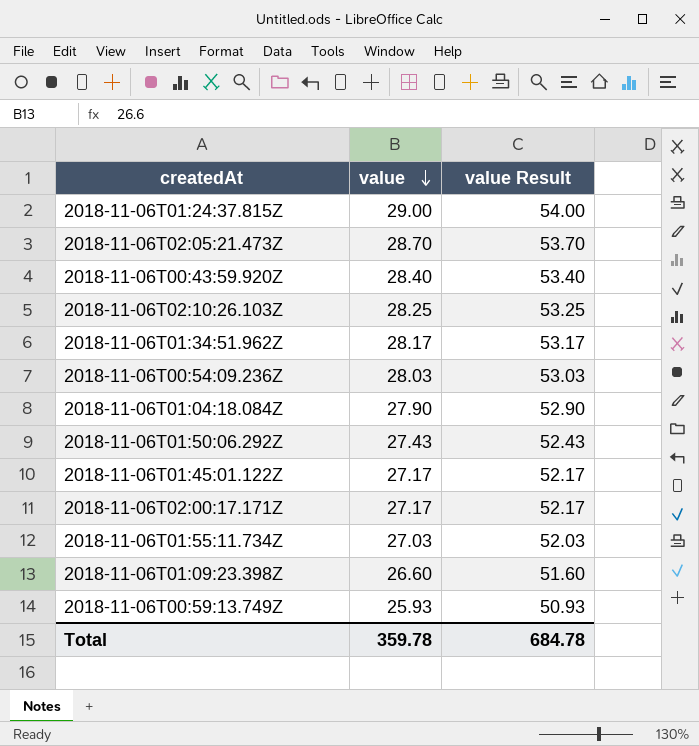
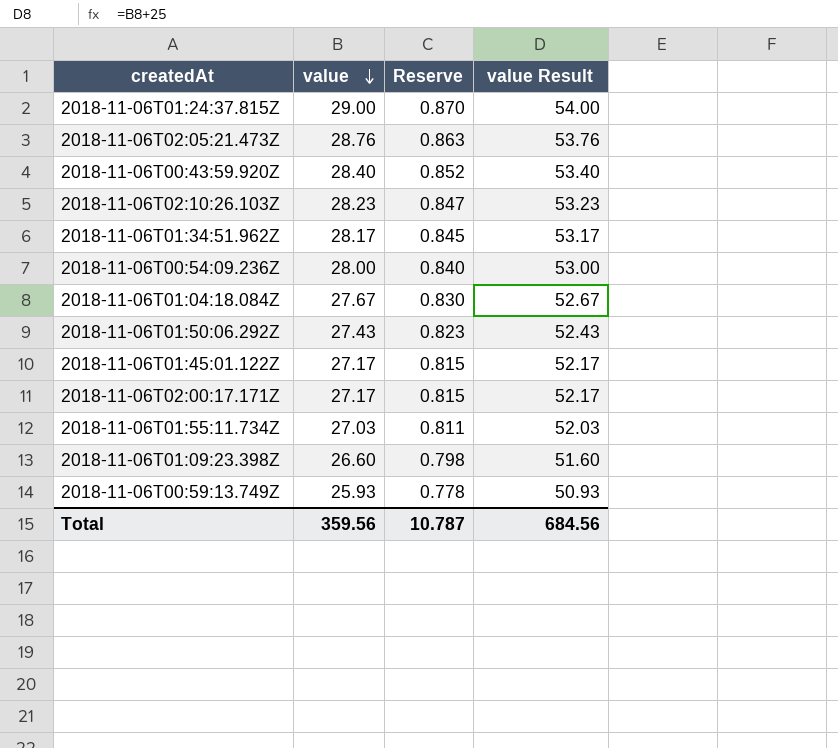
column Reserve | formula: none -> [value] * 0.03
2018-11-06T02:05:21.473Z | value: 28.70 -> 28.76
2018-11-06T02:05:21.473Z | value Result: 53.70 -> 53.76
2018-11-06T02:10:26.103Z | value: 28.25 -> 28.23
2018-11-06T02:10:26.103Z | value Result: 53.25 -> 53.23
2018-11-06T00:54:09.236Z | value: 28.03 -> 28.00
2018-11-06T00:54:09.236Z | value Result: 53.03 -> 53.00
2018-11-06T01:04:18.084Z | value: 27.90 -> 27.67
2018-11-06T01:04:18.084Z | value Result: 52.90 -> 52.67
Total | value: 359.78 -> 359.56
Total | value Result: 684.78 -> 684.56

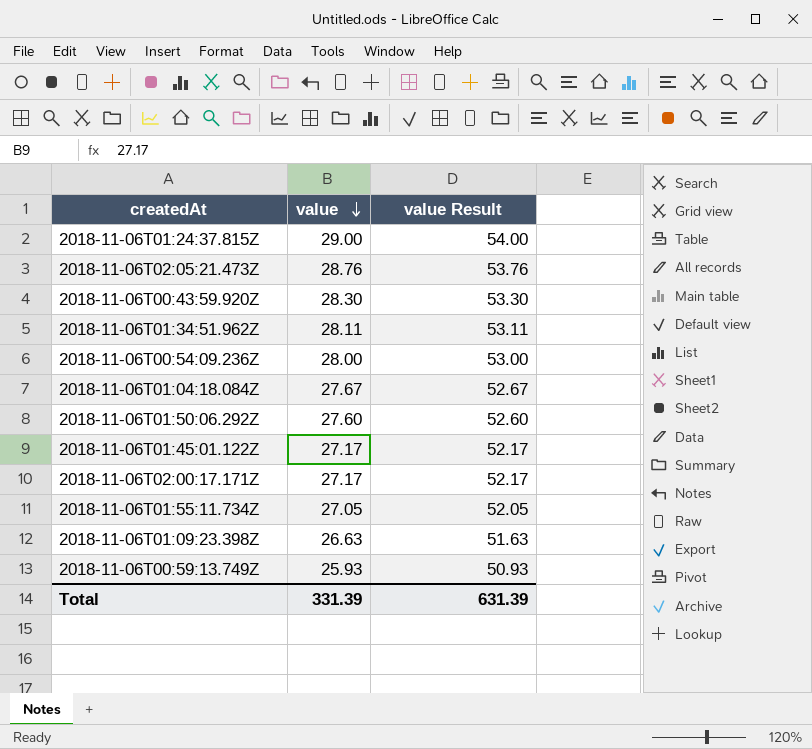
column Reserve | formula: [value] * 0.03 -> none
row 2018-11-06T02:10:26.103Z: 28.23 | 0.847 | 53.23 -> none
2018-11-06T00:43:59.920Z | value: 28.40 -> 28.30
2018-11-06T00:43:59.920Z | value Result: 53.40 -> 53.30
2018-11-06T01:34:51.962Z | value: 28.17 -> 28.11
2018-11-06T01:34:51.962Z | value Result: 53.17 -> 53.11
2018-11-06T01:50:06.292Z | value: 27.43 -> 27.60
2018-11-06T01:50:06.292Z | value Result: 52.43 -> 52.60
2018-11-06T01:55:11.734Z | value: 27.03 -> 27.05
2018-11-06T01:55:11.734Z | value Result: 52.03 -> 52.05
2018-11-06T01:09:23.398Z | value: 26.60 -> 26.63
2018-11-06T01:09:23.398Z | value Result: 51.60 -> 51.63
Total | value: 359.56 -> 331.39
Total | value Result: 684.56 -> 631.39

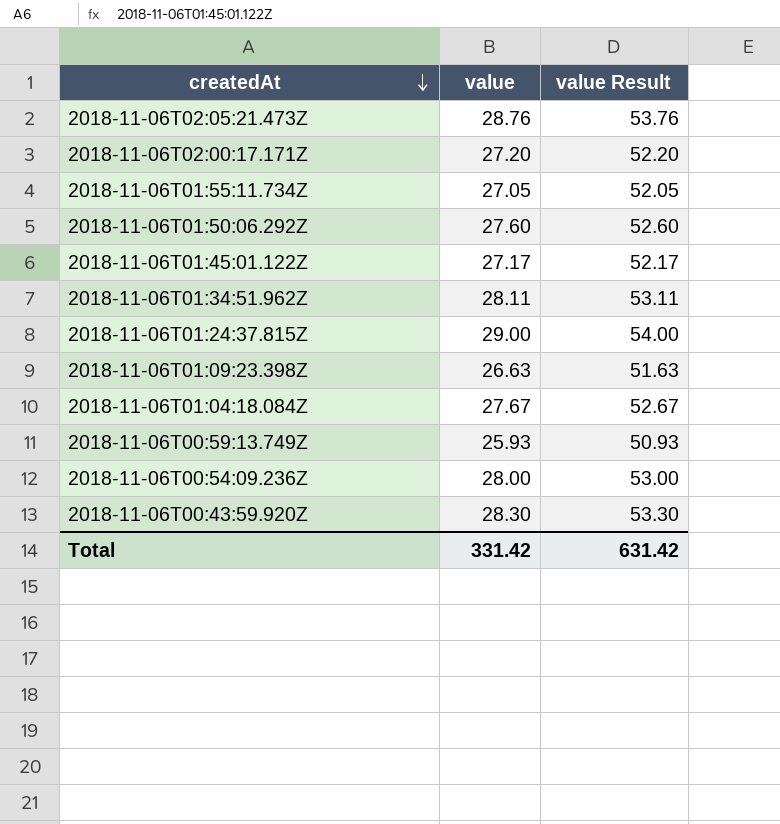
row order: value descending -> createdAt descending
2018-11-06T02:00:17.171Z | value: 27.17 -> 27.20
2018-11-06T02:00:17.171Z | value Result: 52.17 -> 52.20
Total | value: 331.39 -> 331.42
Total | value Result: 631.39 -> 631.42

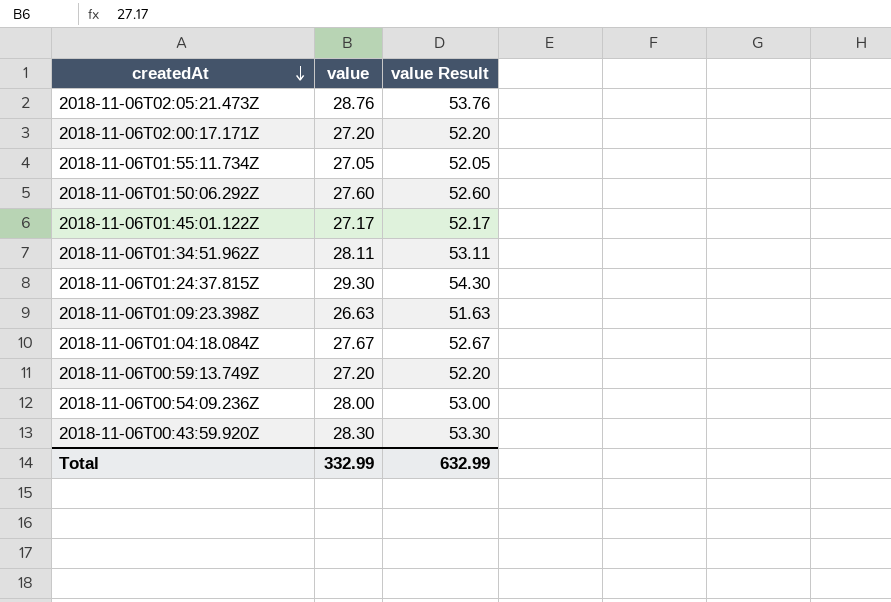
2018-11-06T01:24:37.815Z | value: 29.00 -> 29.30
2018-11-06T01:24:37.815Z | value Result: 54.00 -> 54.30
2018-11-06T00:59:13.749Z | value: 25.93 -> 27.20
2018-11-06T00:59:13.749Z | value Result: 50.93 -> 52.20
Total | value: 331.42 -> 332.99
Total | value Result: 631.42 -> 632.99

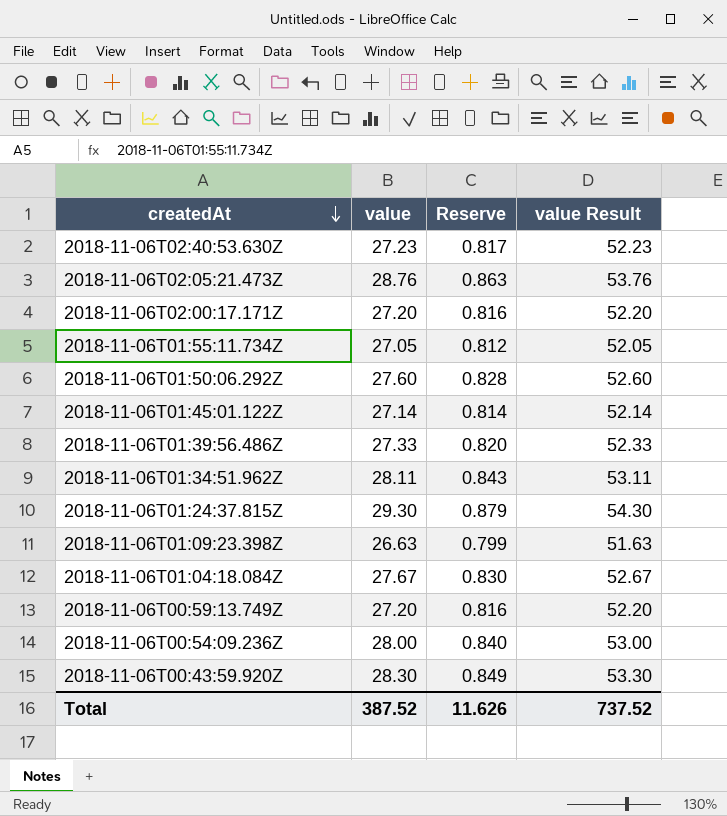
column Reserve | formula: none -> [value] * 0.03
row 2018-11-06T02:40:53.630Z: none -> 27.23 | 0.817 | 52.23
2018-11-06T01:45:01.122Z | value: 27.17 -> 27.14
2018-11-06T01:45:01.122Z | value Result: 52.17 -> 52.14
row 2018-11-06T01:39:56.486Z: none -> 27.33 | 0.820 | 52.33
Total | value: 332.99 -> 387.52
Total | value Result: 632.99 -> 737.52

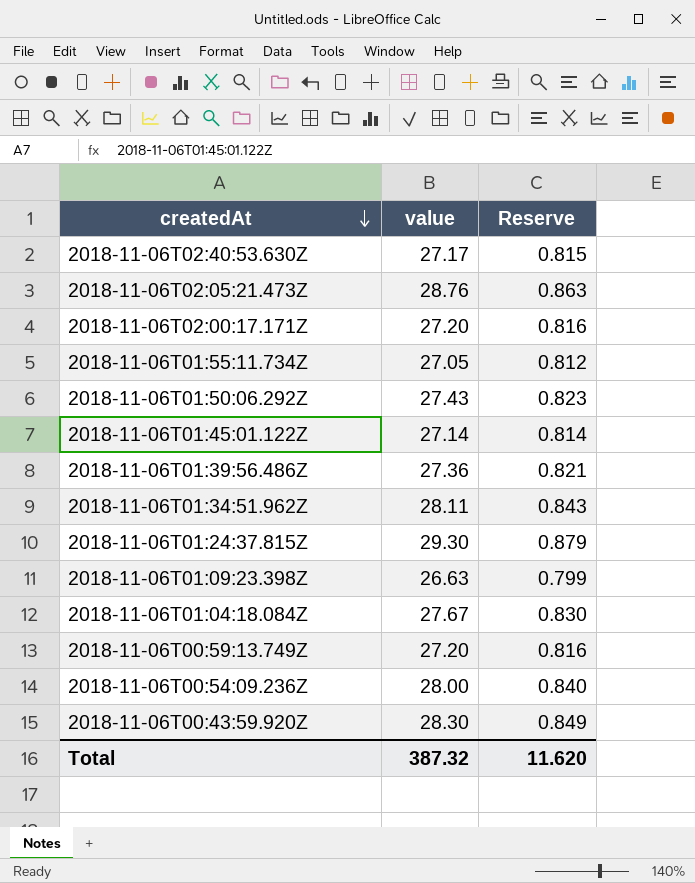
column value Result | formula: [value] + 25 -> none
2018-11-06T02:40:53.630Z | value: 27.23 -> 27.17
2018-11-06T02:40:53.630Z | Reserve: 0.817 -> 0.815
2018-11-06T01:50:06.292Z | value: 27.60 -> 27.43
2018-11-06T01:50:06.292Z | Reserve: 0.828 -> 0.823
2018-11-06T01:39:56.486Z | value: 27.33 -> 27.36
2018-11-06T01:39:56.486Z | Reserve: 0.820 -> 0.821
Total | value: 387.52 -> 387.32
Total | Reserve: 11.626 -> 11.620

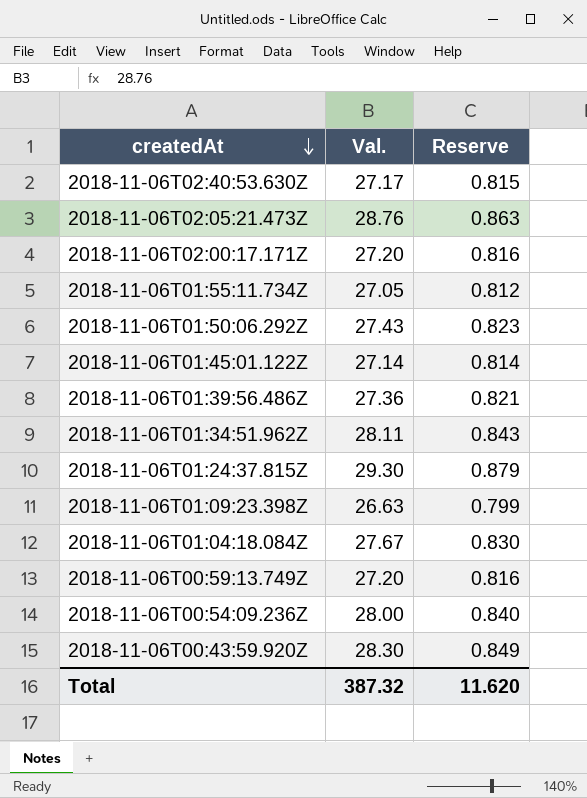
column name: value -> Val.

